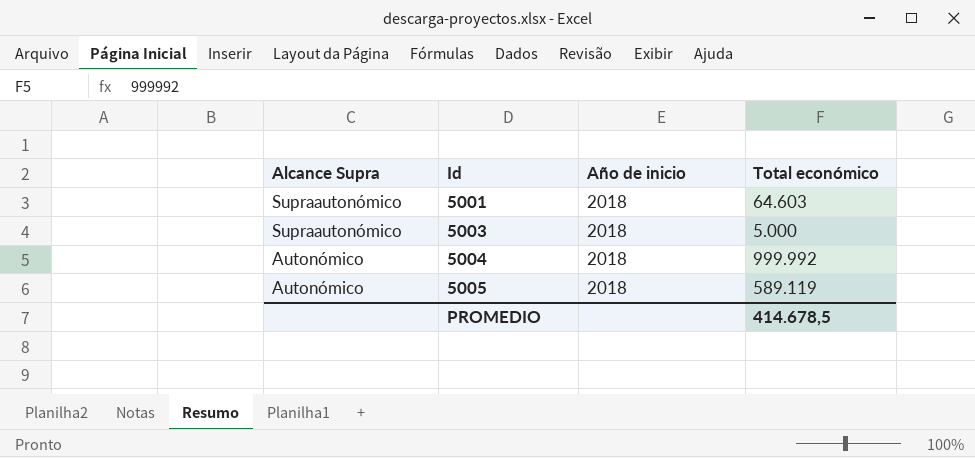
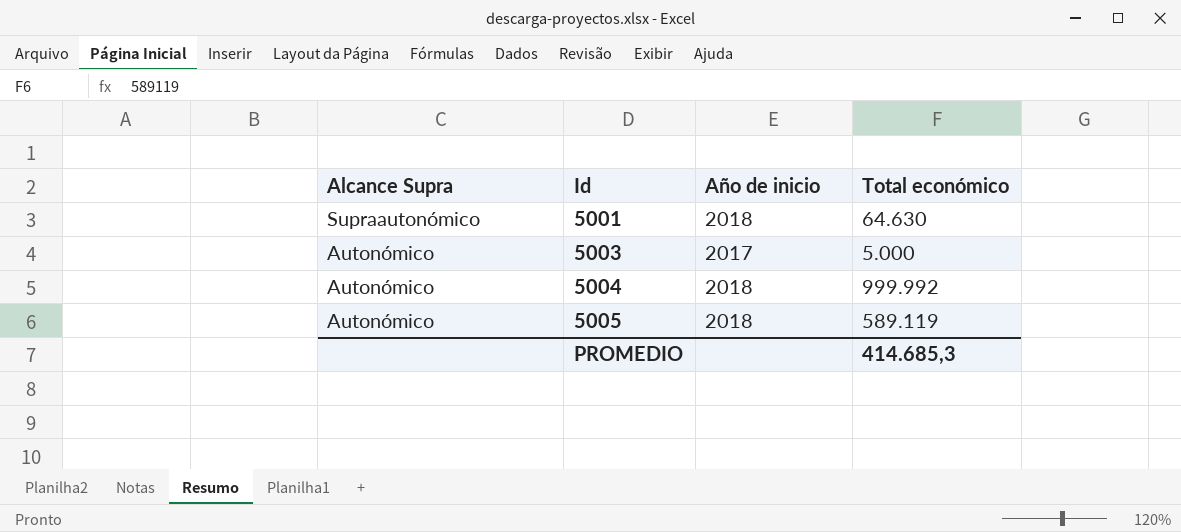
5001 | Total económico: 64.603 -> 64.630
5003 | Alcance Supra: Supraautonómico -> Autonómico
5003 | Año de inicio: 2018 -> 2017
PROMEDIO | Total económico: 414.678,5 -> 414.685,3

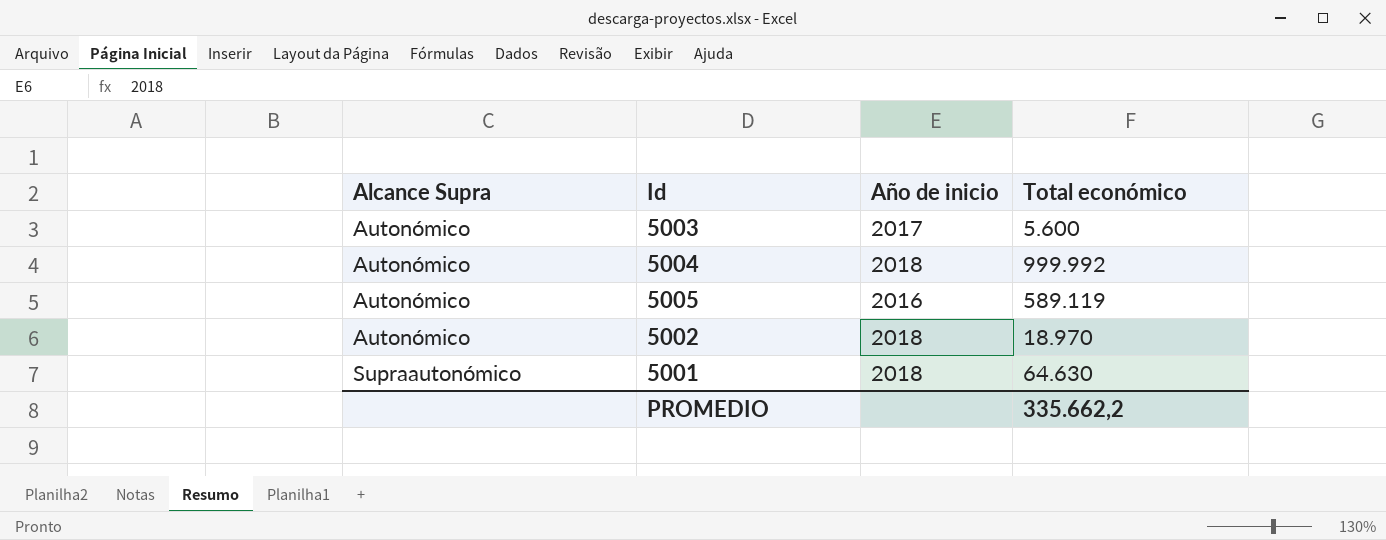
row order: Alcance Supra descending -> Alcance Supra ascending
5003 | Total económico: 5.000 -> 5.600
5005 | Año de inicio: 2018 -> 2016
row 5002: none -> Autonómico | 2018 | 18.970
PROMEDIO | Total económico: 414.685,3 -> 335.662,2

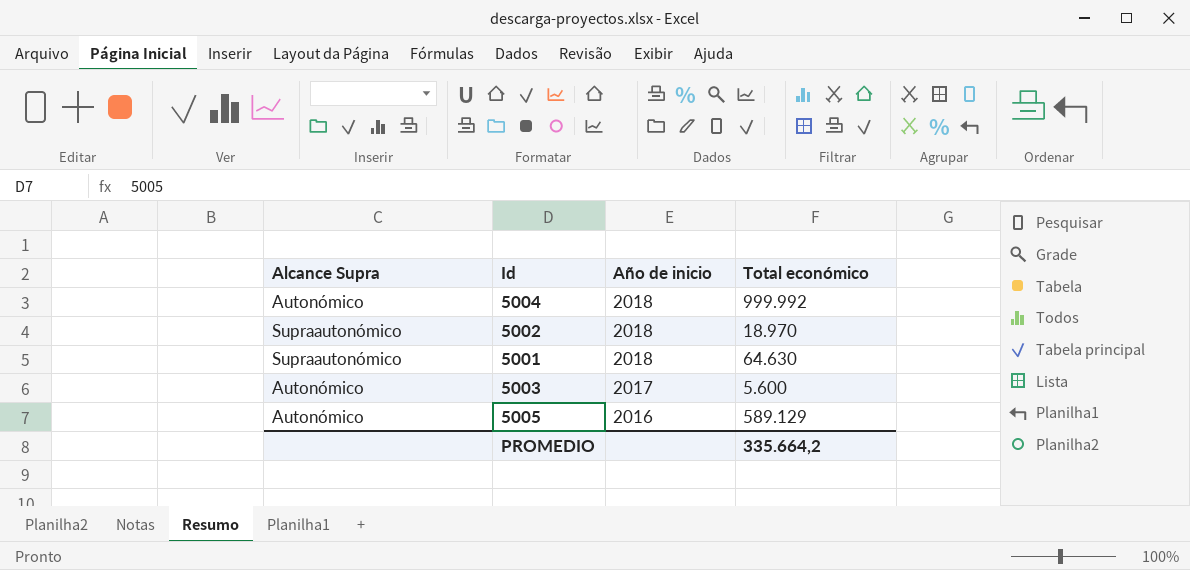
row order: Alcance Supra ascending -> Año de inicio descending
5002 | Alcance Supra: Autonómico -> Supraautonómico
5005 | Total económico: 589.119 -> 589.129
PROMEDIO | Total económico: 335.662,2 -> 335.664,2

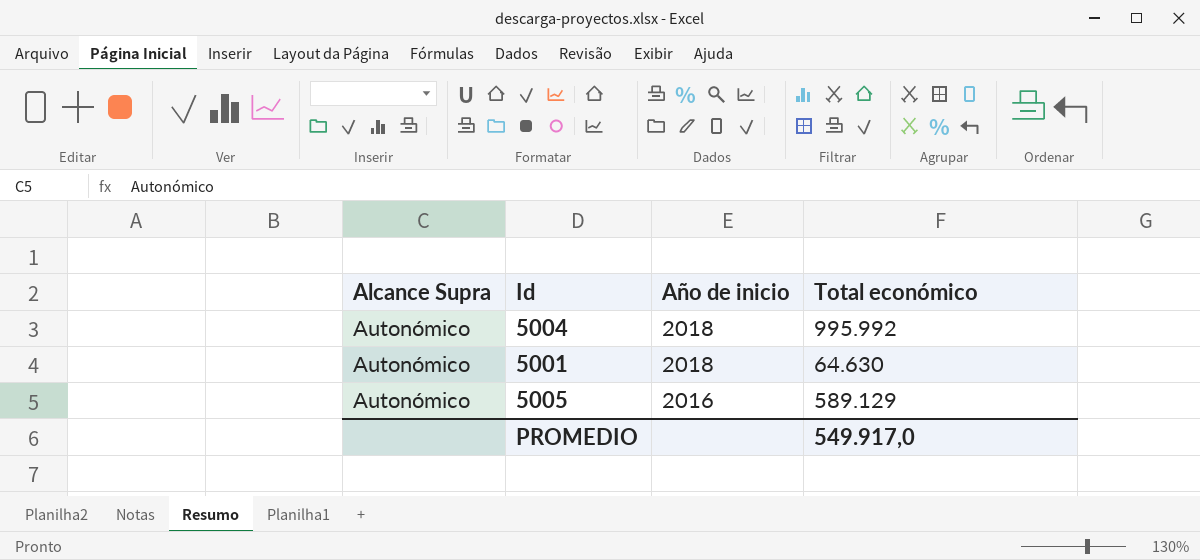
row 5002: Supraautonómico | 2018 | 18.970 -> none
row 5003: Autonómico | 2017 | 5.600 -> none
5004 | Total económico: 999.992 -> 995.992
5001 | Alcance Supra: Supraautonómico -> Autonómico
PROMEDIO | Total económico: 335.664,2 -> 549.917,0

